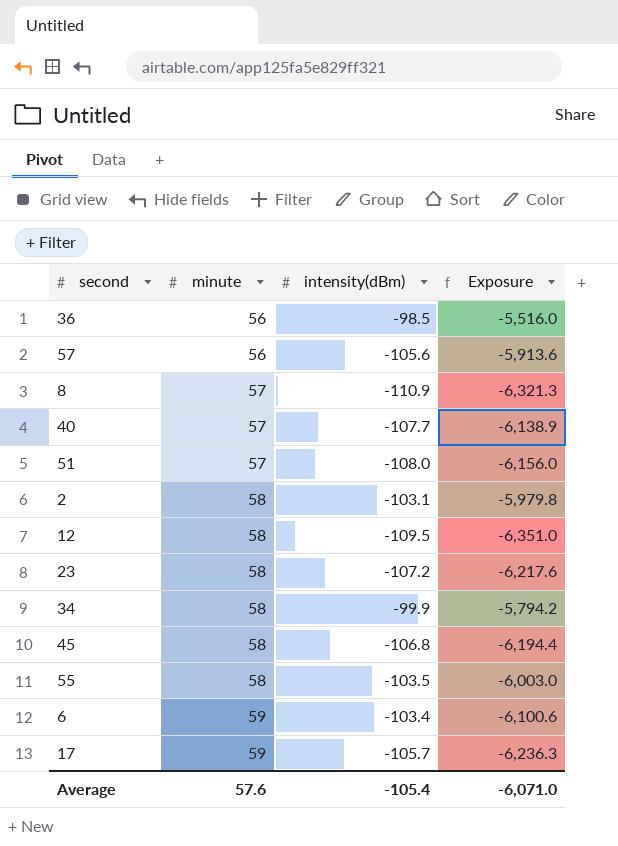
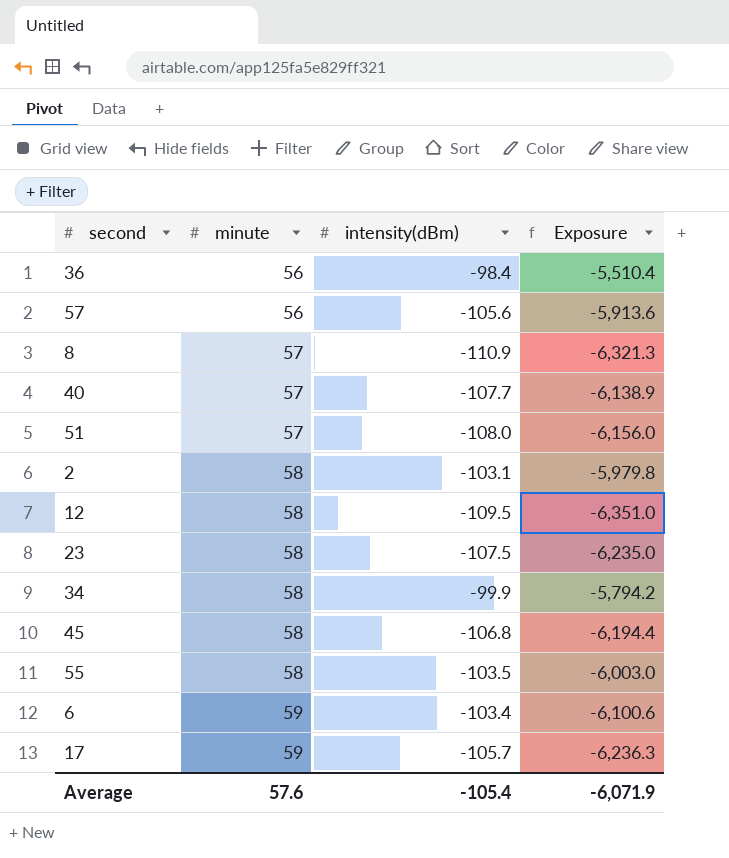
36 | intensity(dBm): -98.5 -> -98.4
36 | Exposure: -5,516.0 -> -5,510.4
23 | intensity(dBm): -107.2 -> -107.5
23 | Exposure: -6,217.6 -> -6,235.0
Average | Exposure: -6,071.0 -> -6,071.9

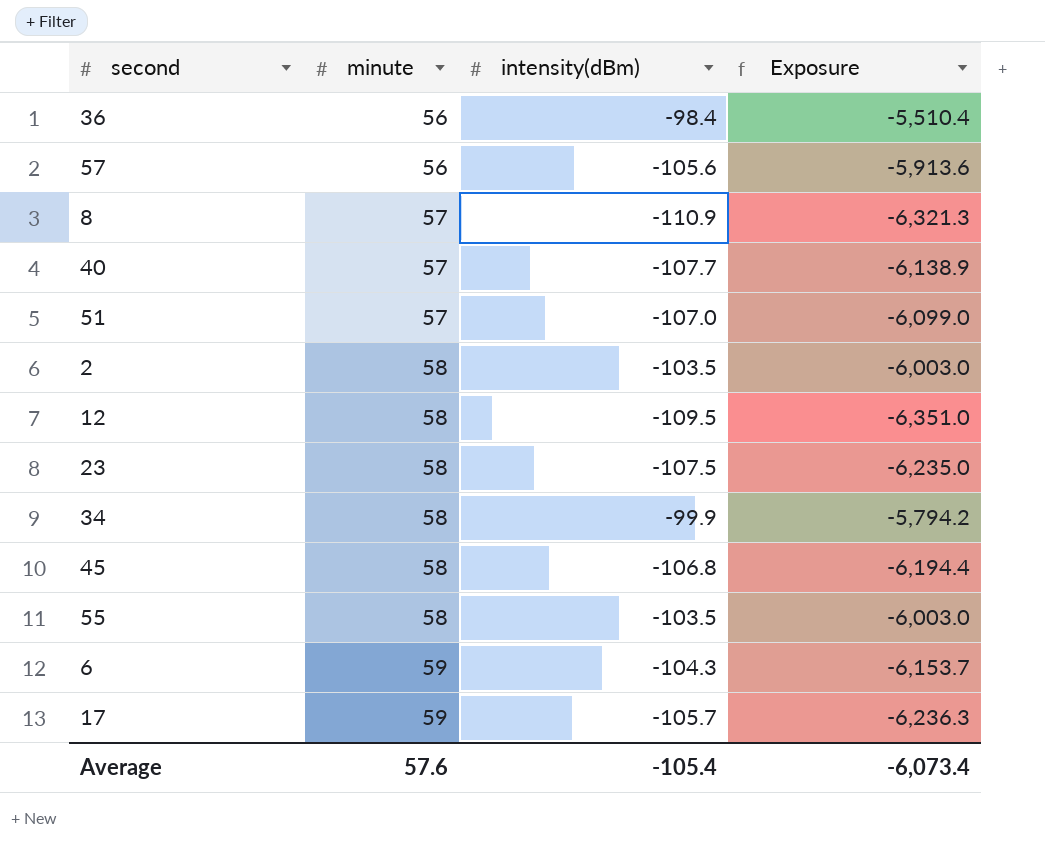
51 | intensity(dBm): -108.0 -> -107.0
51 | Exposure: -6,156.0 -> -6,099.0
2 | intensity(dBm): -103.1 -> -103.5
2 | Exposure: -5,979.8 -> -6,003.0
6 | intensity(dBm): -103.4 -> -104.3
6 | Exposure: -6,100.6 -> -6,153.7
Average | Exposure: -6,071.9 -> -6,073.4

